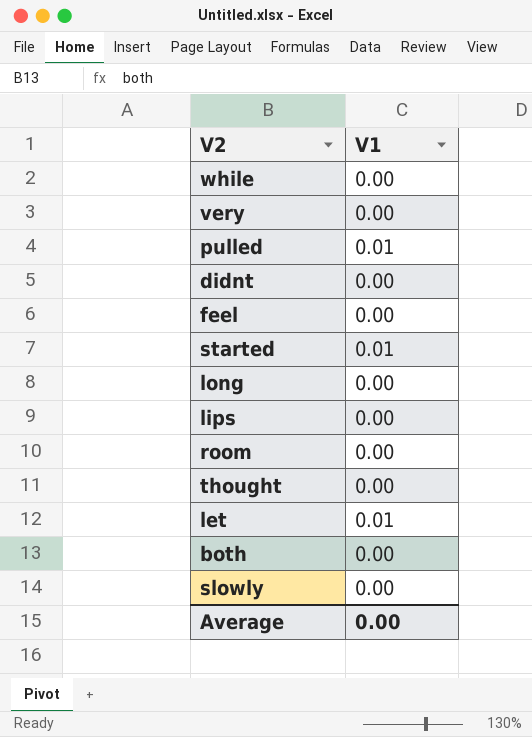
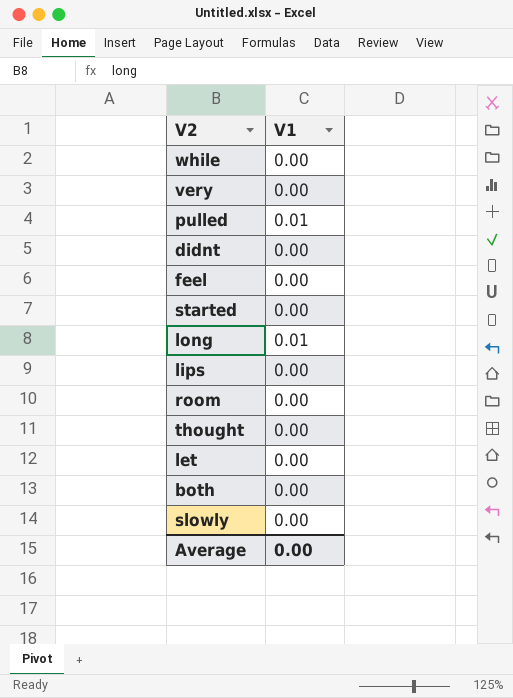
started | V1: 0.01 -> 0.00
long | V1: 0.00 -> 0.01
let | V1: 0.01 -> 0.00

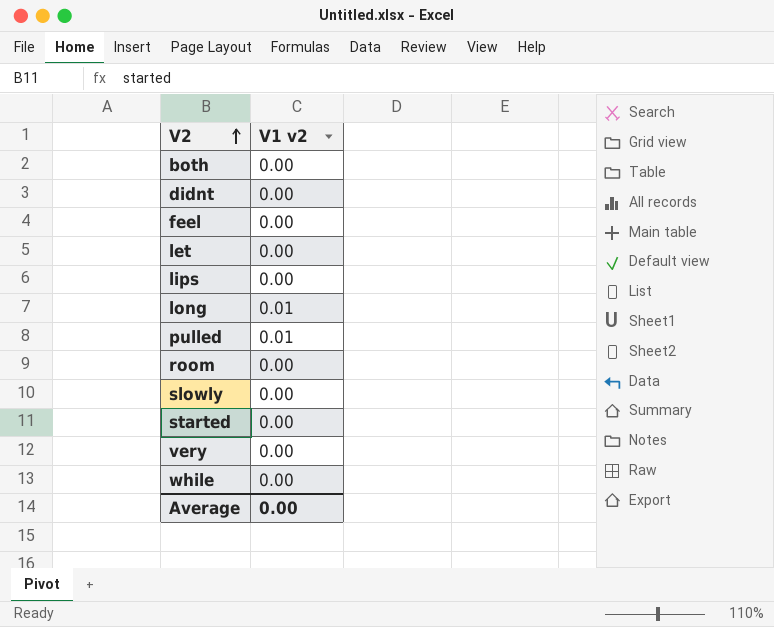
row order: none -> V2 ascending
column name: V1 -> V1 v2
row thought: 0.00 -> none

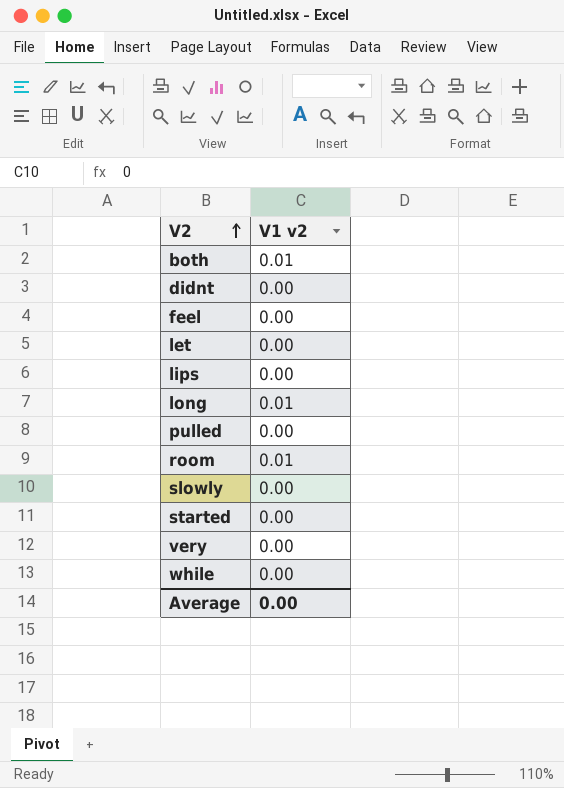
both | V1 v2: 0.00 -> 0.01
pulled | V1 v2: 0.01 -> 0.00
room | V1 v2: 0.00 -> 0.01

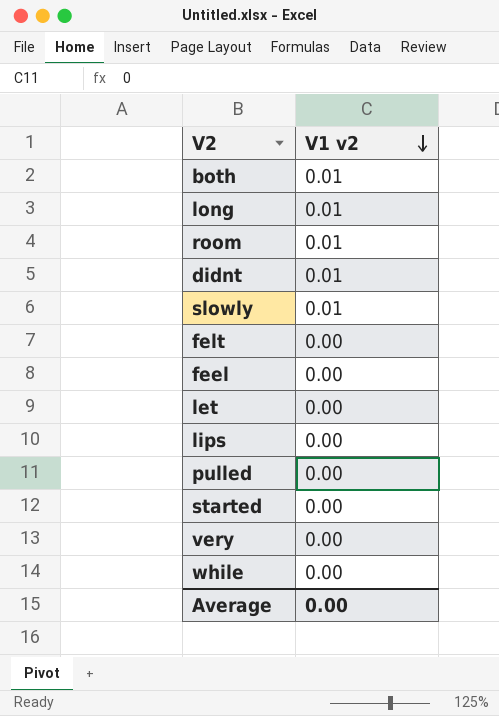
row order: V2 ascending -> V1 v2 descending
didnt | V1 v2: 0.00 -> 0.01
slowly | V1 v2: 0.00 -> 0.01
row felt: none -> 0.00

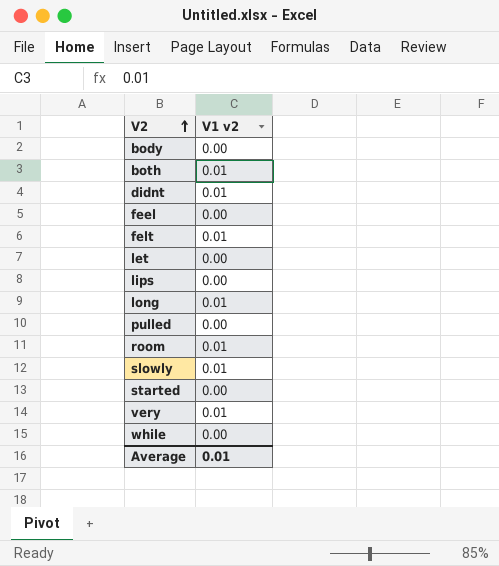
row order: V1 v2 descending -> V2 ascending
row body: none -> 0.00
felt | V1 v2: 0.00 -> 0.01
very | V1 v2: 0.00 -> 0.01
Average | V1 v2: 0.00 -> 0.01

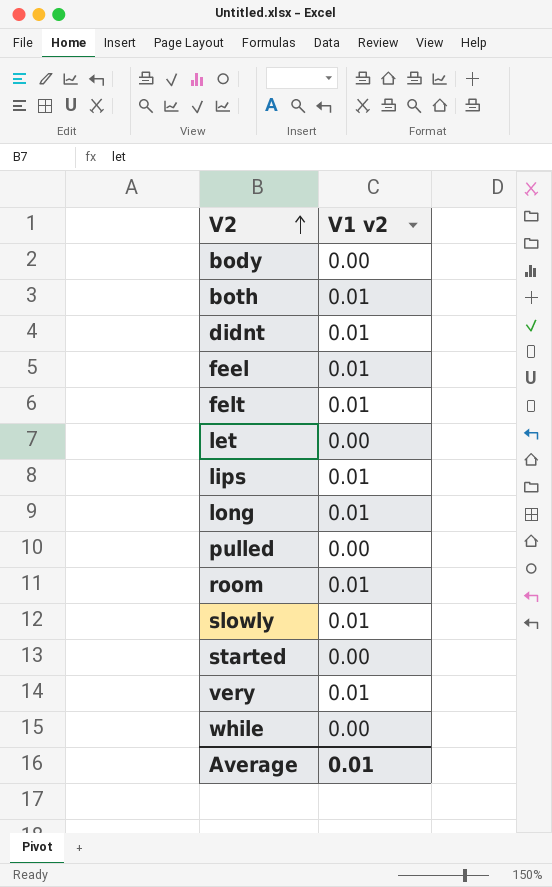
feel | V1 v2: 0.00 -> 0.01
lips | V1 v2: 0.00 -> 0.01

